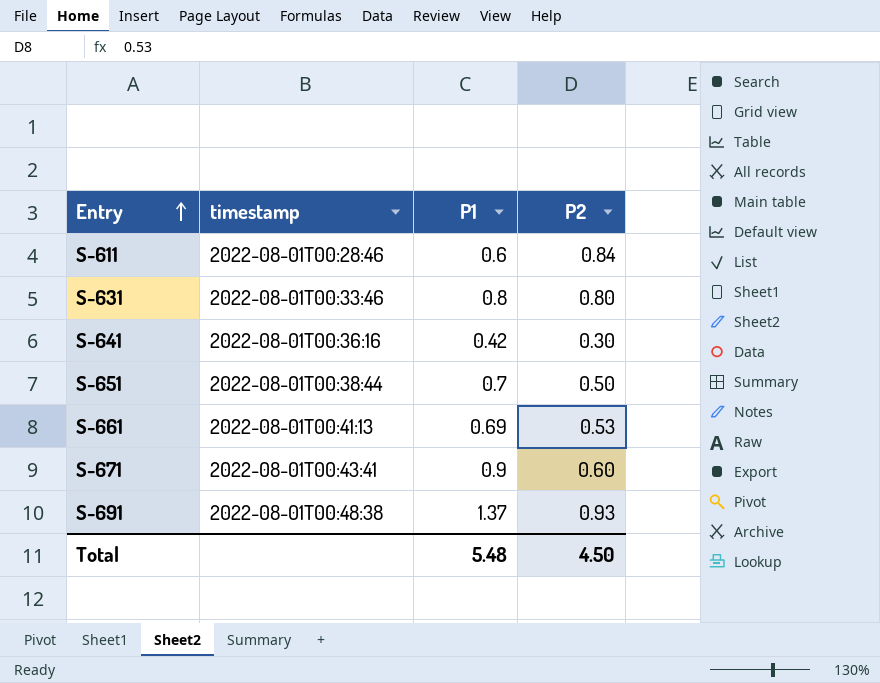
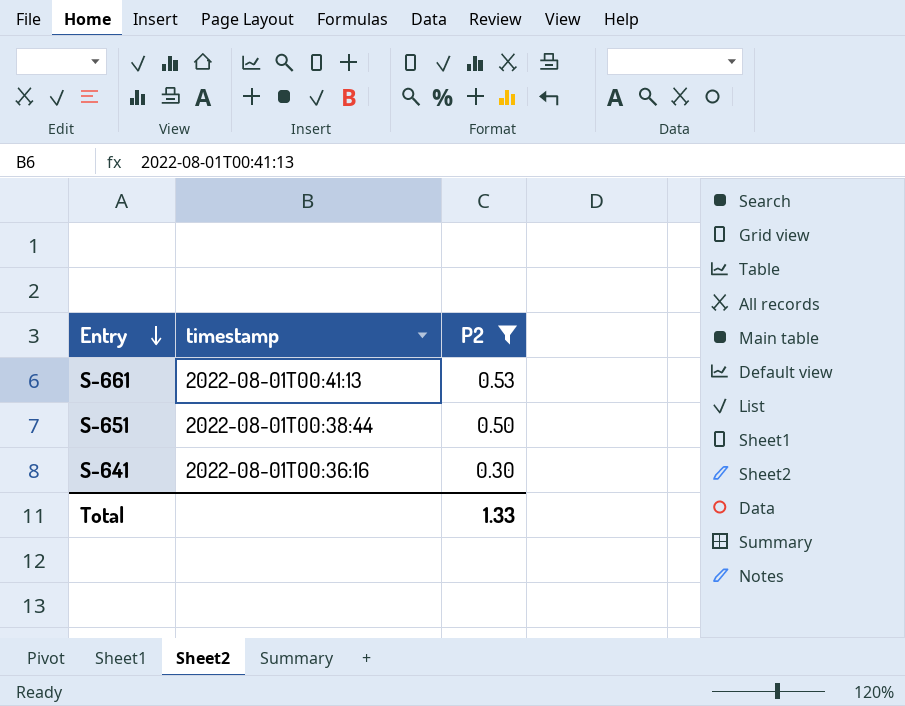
filter: none -> P2 <= 0.53
row order: Entry ascending -> Entry descending
column P1 | position: 3 -> none
Total | P2: 4.50 -> 1.33

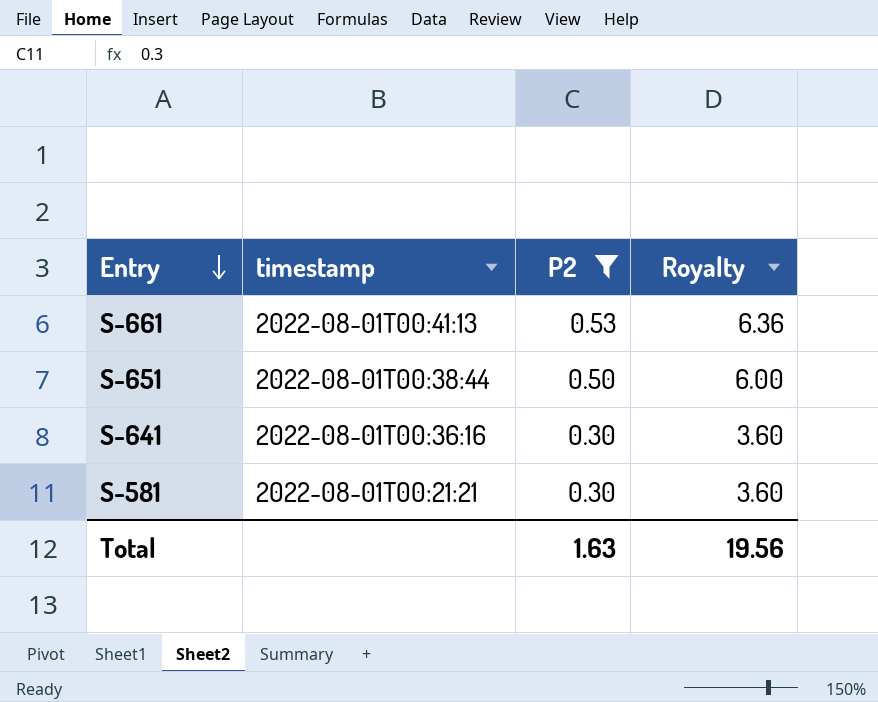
column Royalty | formula: none -> [P2] * 12
row S-581: none -> 2022-08-01T00:21:21 | 0.30 | 3.60
Total | P2: 1.33 -> 1.63

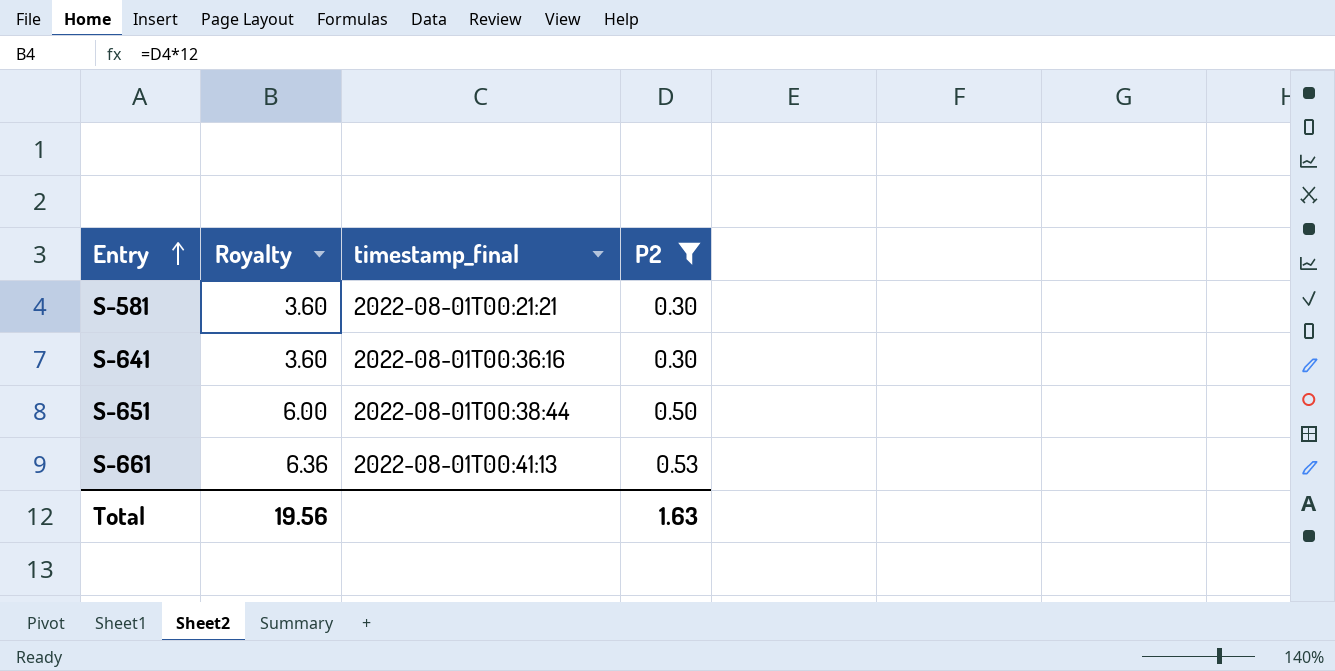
row order: Entry descending -> Entry ascending
column Royalty | position: 4 -> 2
column name: timestamp -> timestamp_final

